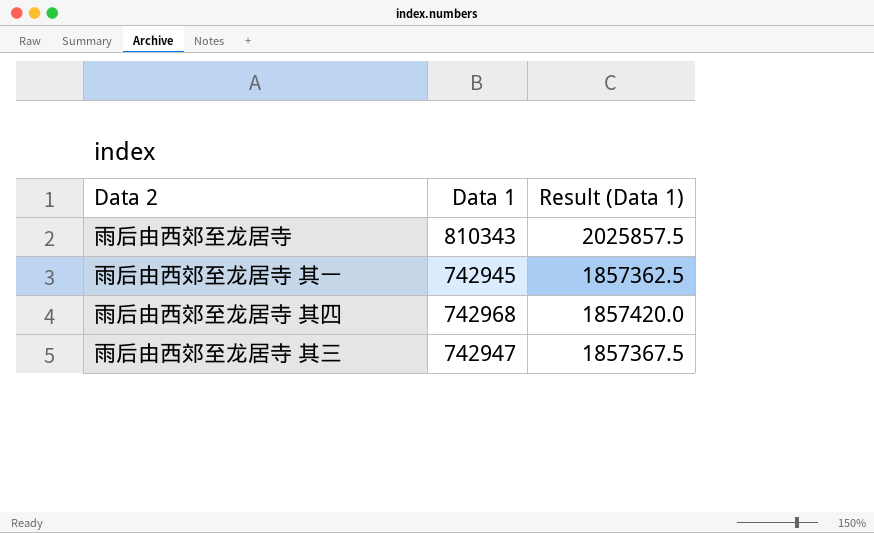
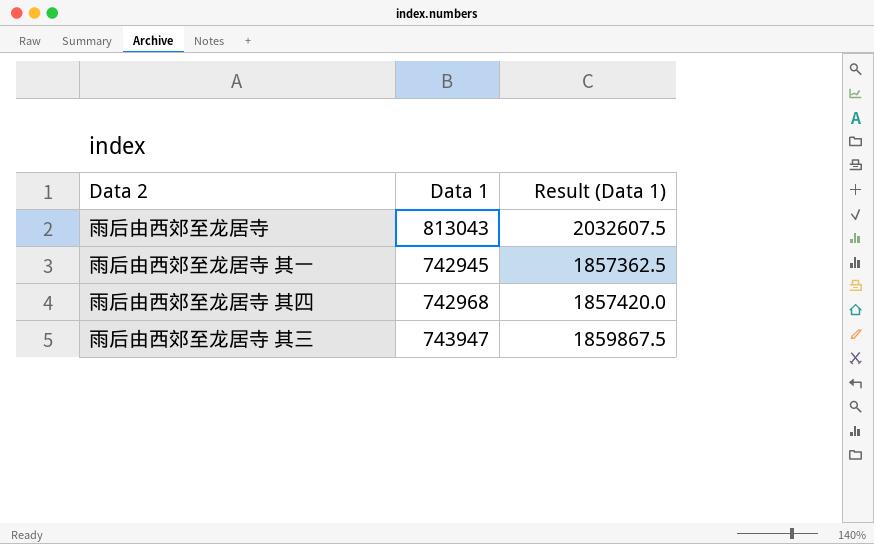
雨后由西郊至龙居寺 | Data 1: 810343 -> 813043
雨后由西郊至龙居寺 | Result (Data 1): 2025857.5 -> 2032607.5
雨后由西郊至龙居寺 其三 | Data 1: 742947 -> 743947
雨后由西郊至龙居寺 其三 | Result (Data 1): 1857367.5 -> 1859867.5

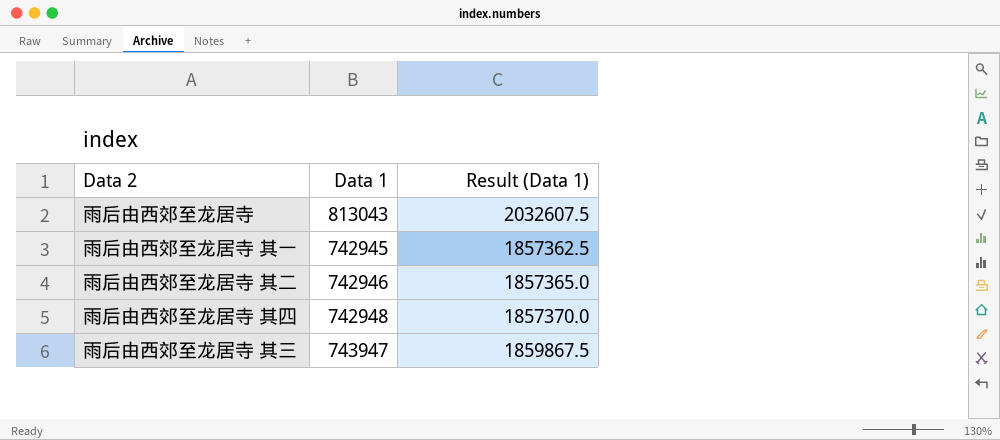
row 雨后由西郊至龙居寺 其二: none -> 742946 | 1857365.0
雨后由西郊至龙居寺 其四 | Data 1: 742968 -> 742948
雨后由西郊至龙居寺 其四 | Result (Data 1): 1857420.0 -> 1857370.0

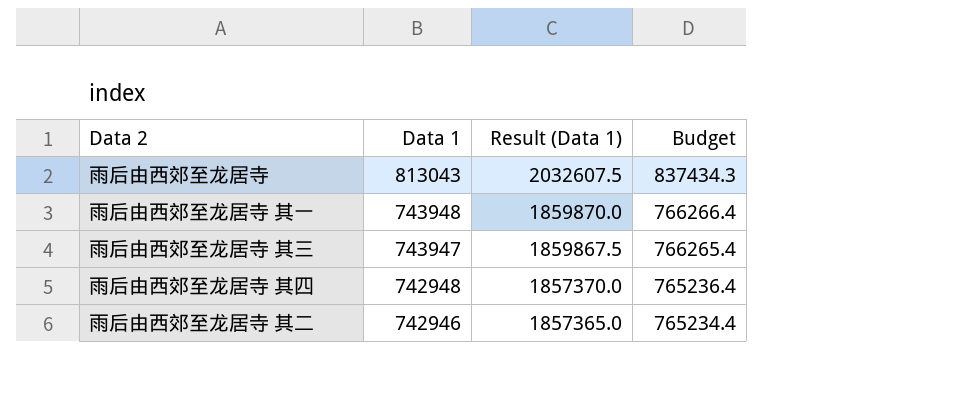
row order: none -> Data 1 descending
column Budget | formula: none -> [Data 1] * 1.03
雨后由西郊至龙居寺 其一 | Data 1: 742945 -> 743948
雨后由西郊至龙居寺 其一 | Result (Data 1): 1857362.5 -> 1859870.0

